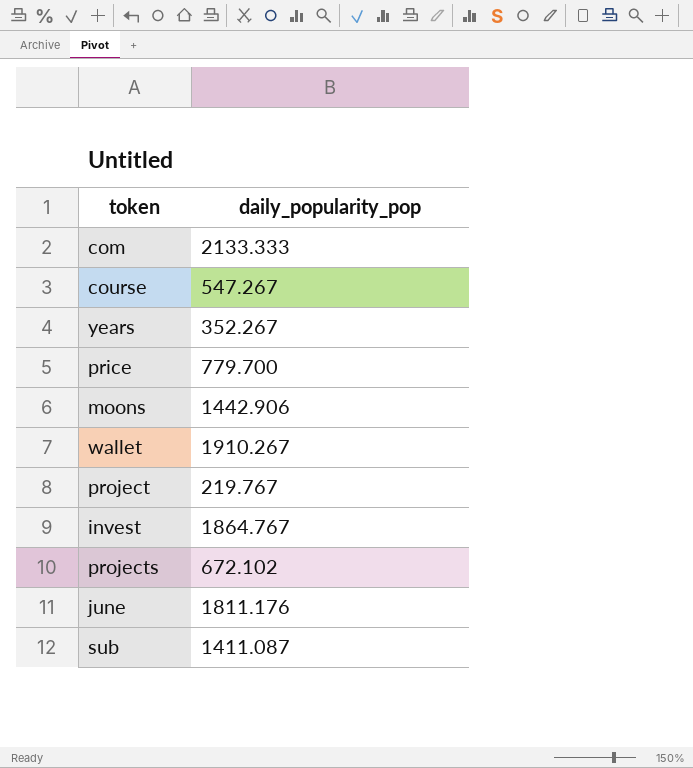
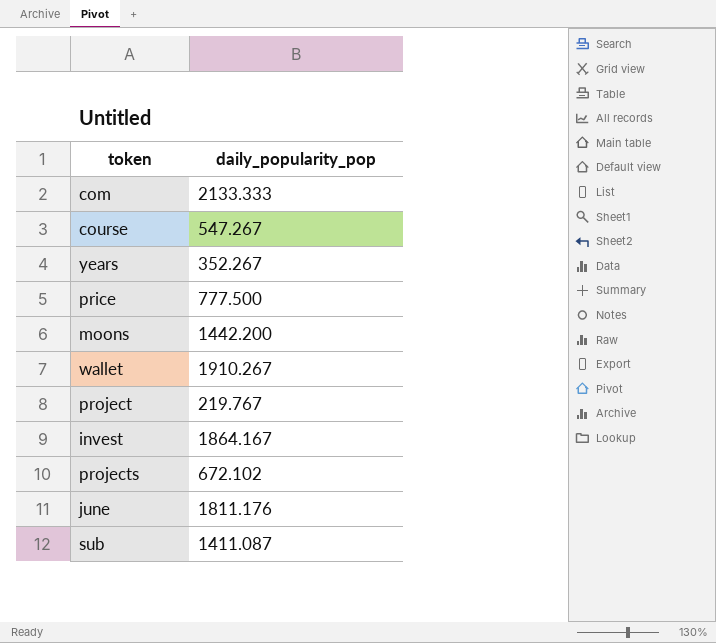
price | daily_popularity_pop: 779.700 -> 777.500
moons | daily_popularity_pop: 1442.906 -> 1442.200
invest | daily_popularity_pop: 1864.767 -> 1864.167

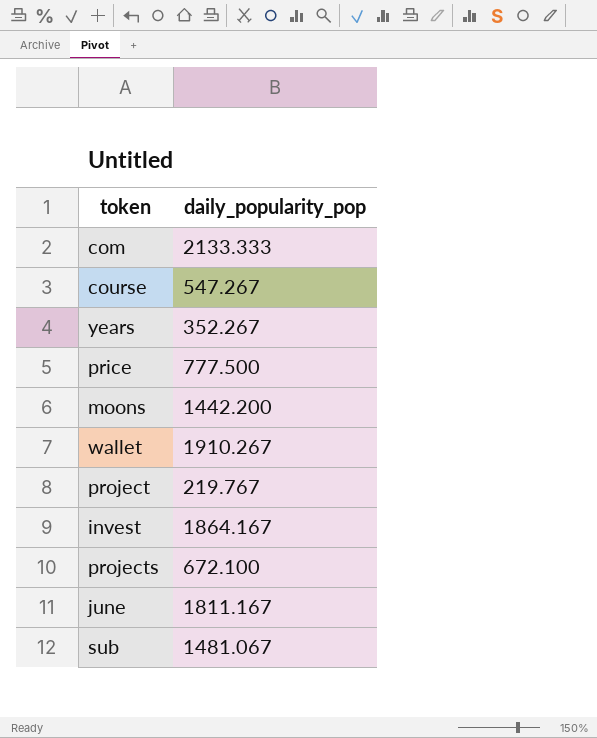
projects | daily_popularity_pop: 672.102 -> 672.100
june | daily_popularity_pop: 1811.176 -> 1811.167
sub | daily_popularity_pop: 1411.087 -> 1481.067

